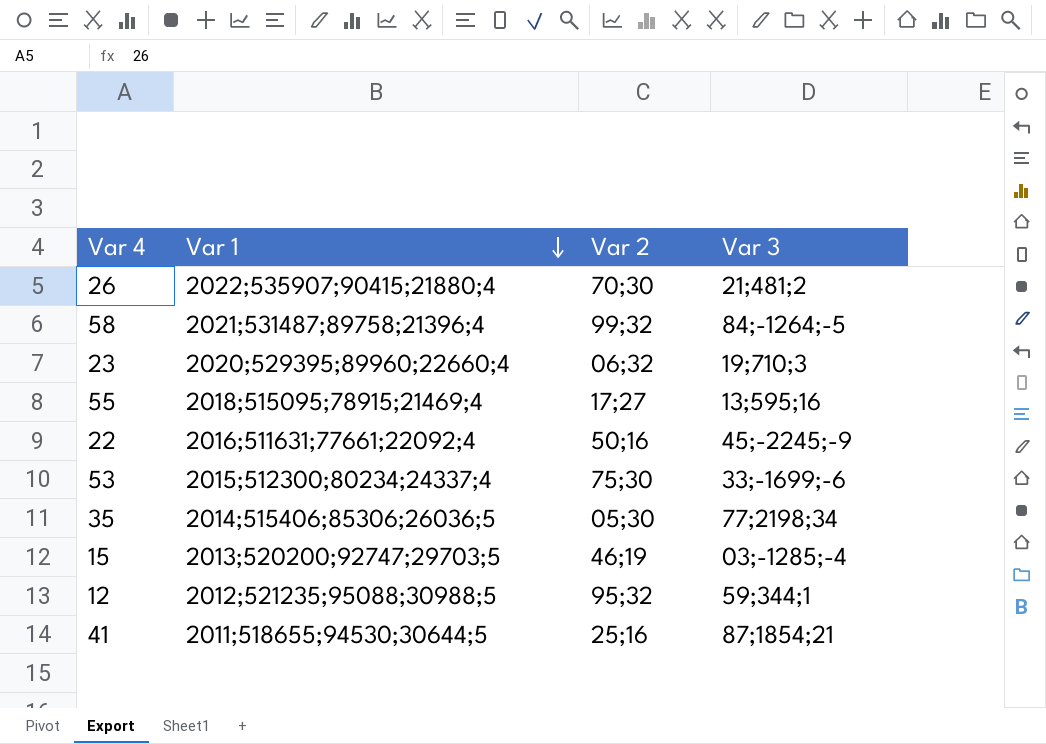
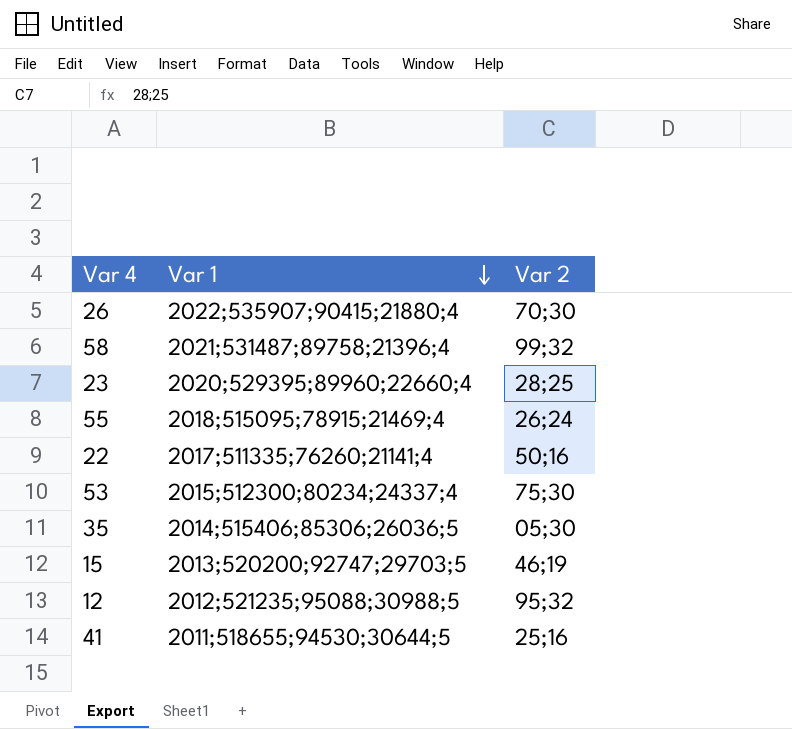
column Var 3 | position: 4 -> none
23 | Var 2: 06;32 -> 28;25
55 | Var 2: 17;27 -> 26;24
22 | Var 1: 2016;511631;77661;22092;4 -> 2017;511335;76260;21141;4

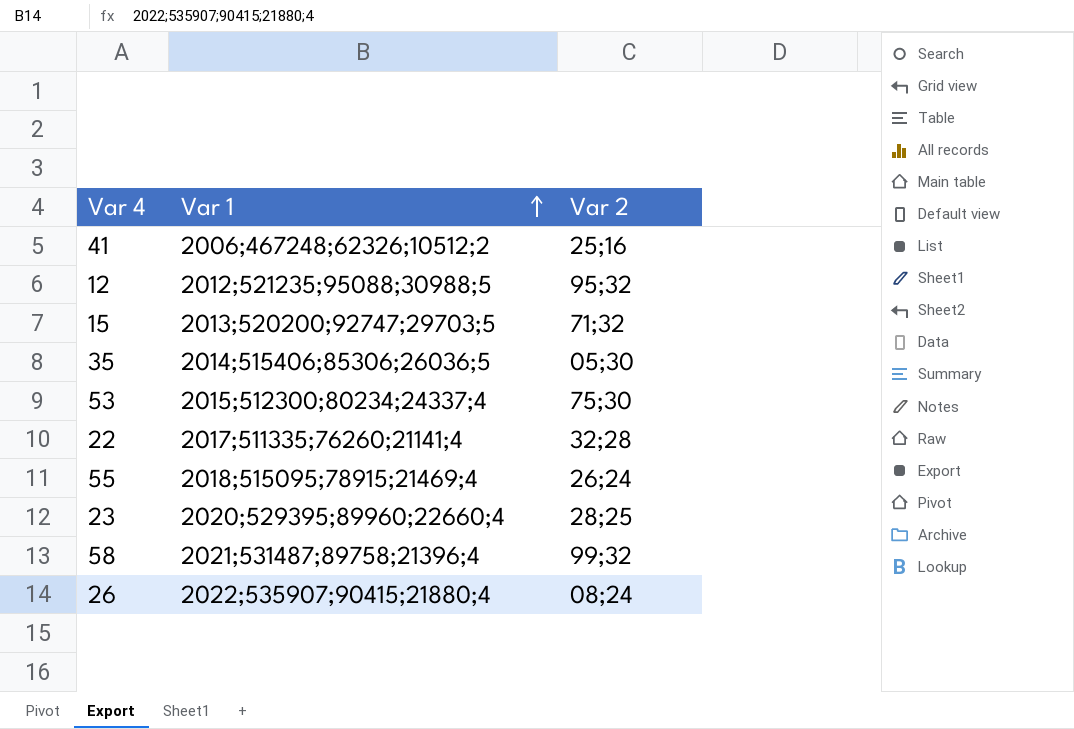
row order: Var 1 descending -> Var 1 ascending
41 | Var 1: 2011;518655;94530;30644;5 -> 2006;467248;62326;10512;2
15 | Var 2: 46;19 -> 71;32
22 | Var 2: 50;16 -> 32;28
26 | Var 2: 70;30 -> 08;24

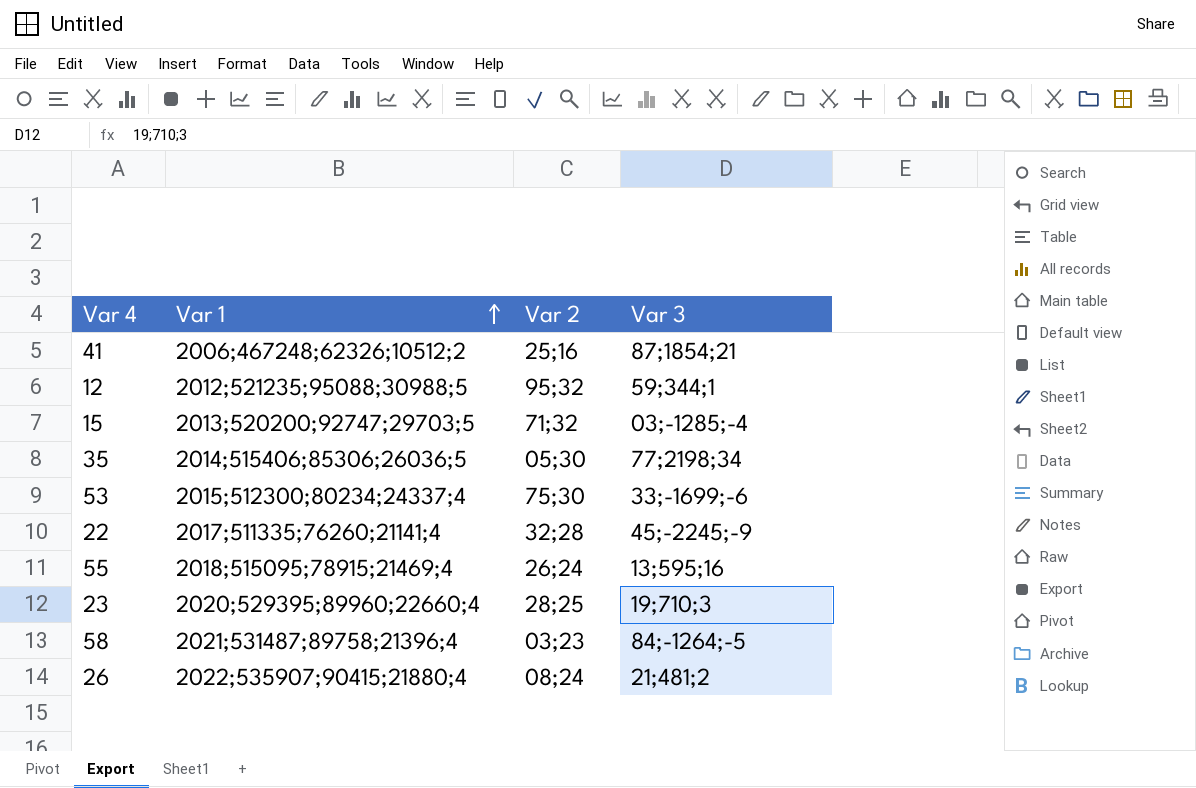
column Var 3 | position: none -> 4
58 | Var 2: 99;32 -> 03;23

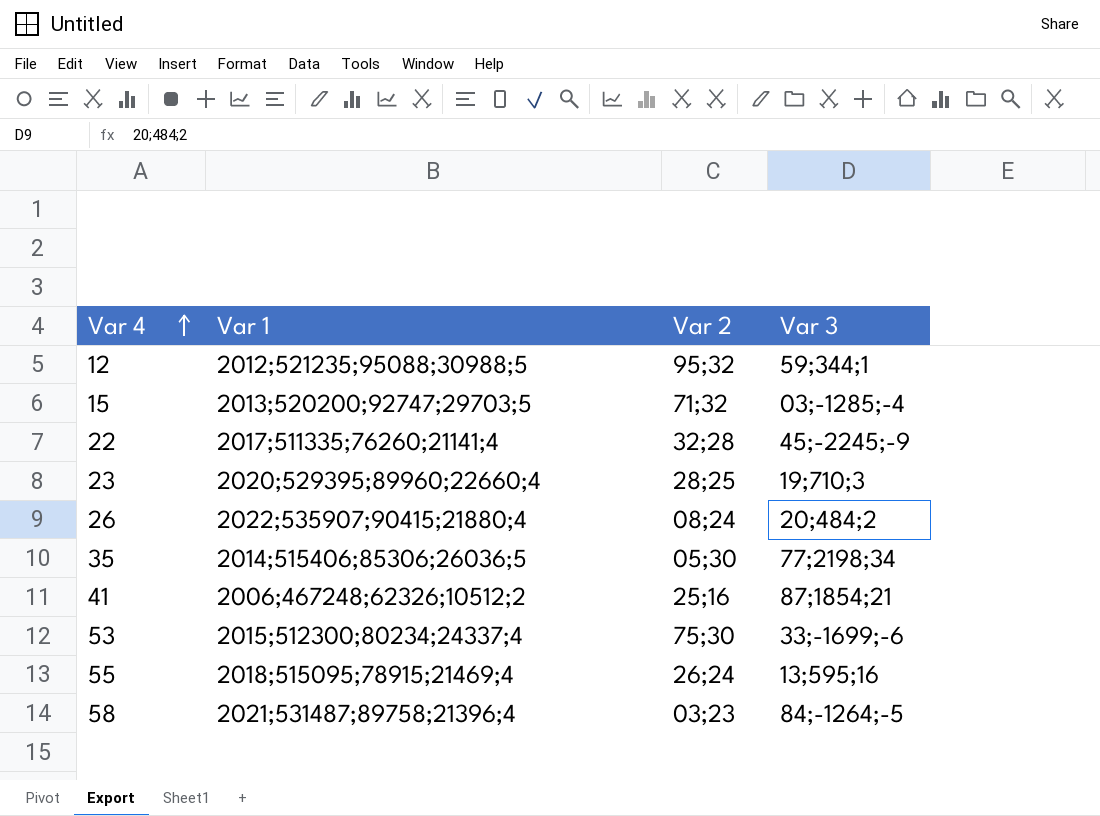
row order: Var 1 ascending -> Var 4 ascending
26 | Var 3: 21;481;2 -> 20;484;2

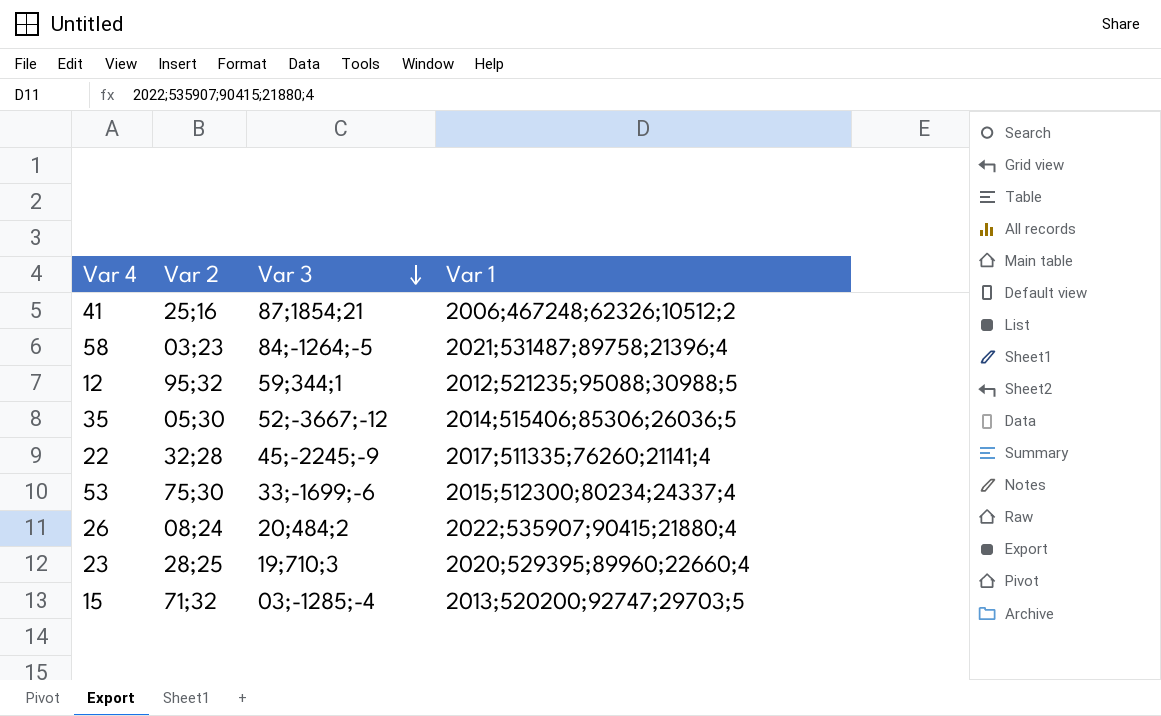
row order: Var 4 ascending -> Var 3 descending
column Var 1 | position: 2 -> 4
row 55: 2018;515095;78915;21469;4 | 26;24 | 13;595;16 -> none
35 | Var 3: 77;2198;34 -> 52;-3667;-12

